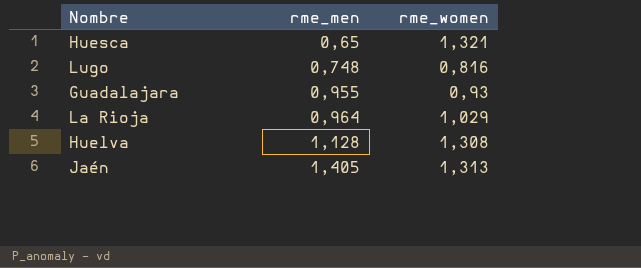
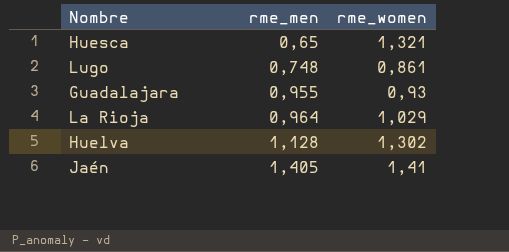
Lugo | rme_women: 0,816 -> 0,861
Huelva | rme_women: 1,308 -> 1,302
Jaén | rme_women: 1,313 -> 1,41

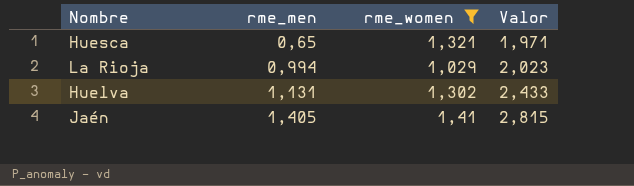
filter: none -> rme_women >= 1,029
column Valor | formula: none -> [rme_men] + [rme_women]
La Rioja | rme_men: 0,964 -> 0,994
Huelva | rme_men: 1,128 -> 1,131

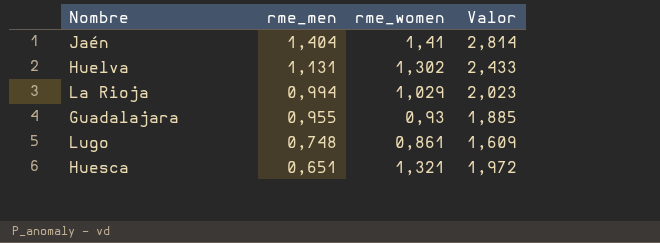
filter: rme_women >= 1,029 -> none
row order: rme_men ascending -> rme_men descending
Jaén | rme_men: 1,405 -> 1,404
Jaén | Valor: 2,815 -> 2,814
Huesca | rme_men: 0,65 -> 0,651
Huesca | Valor: 1,971 -> 1,972

